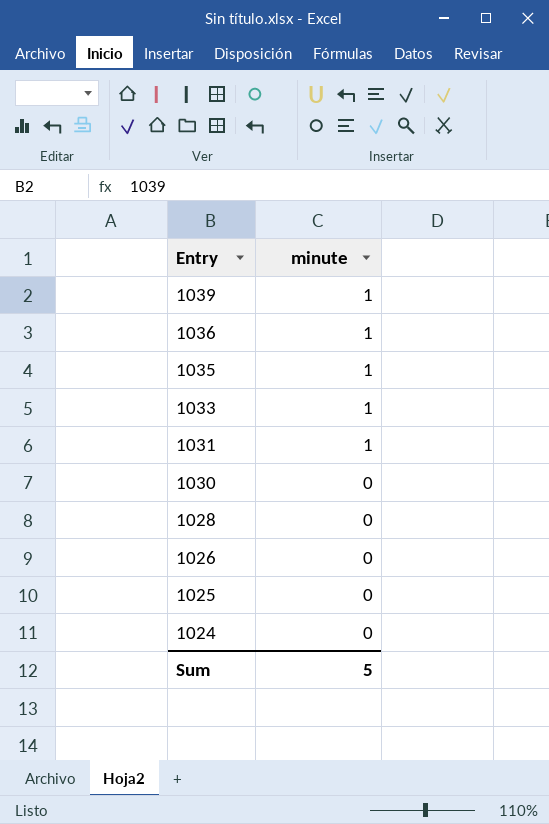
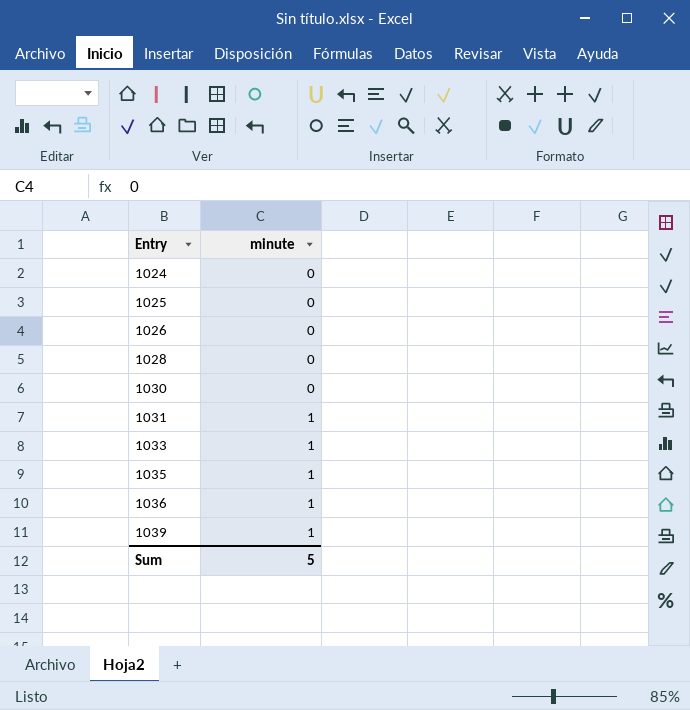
row order: Entry descending -> Entry ascending

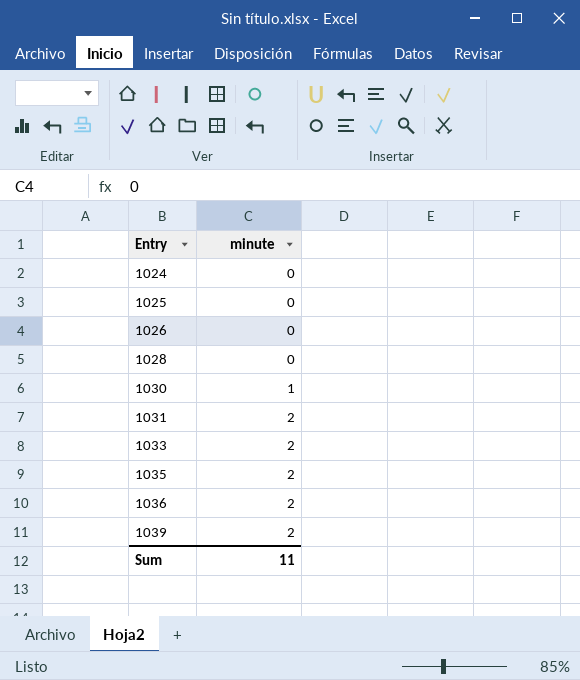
1030 | minute: 0 -> 1
1031 | minute: 1 -> 2
1033 | minute: 1 -> 2
1035 | minute: 1 -> 2
1036 | minute: 1 -> 2
1039 | minute: 1 -> 2
Sum | minute: 5 -> 11

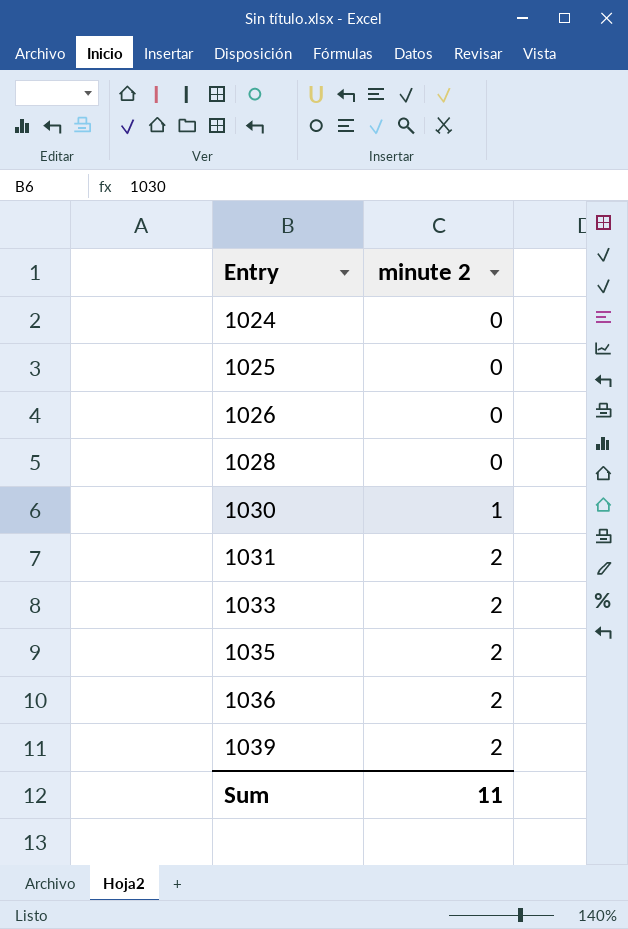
column name: minute -> minute 2

